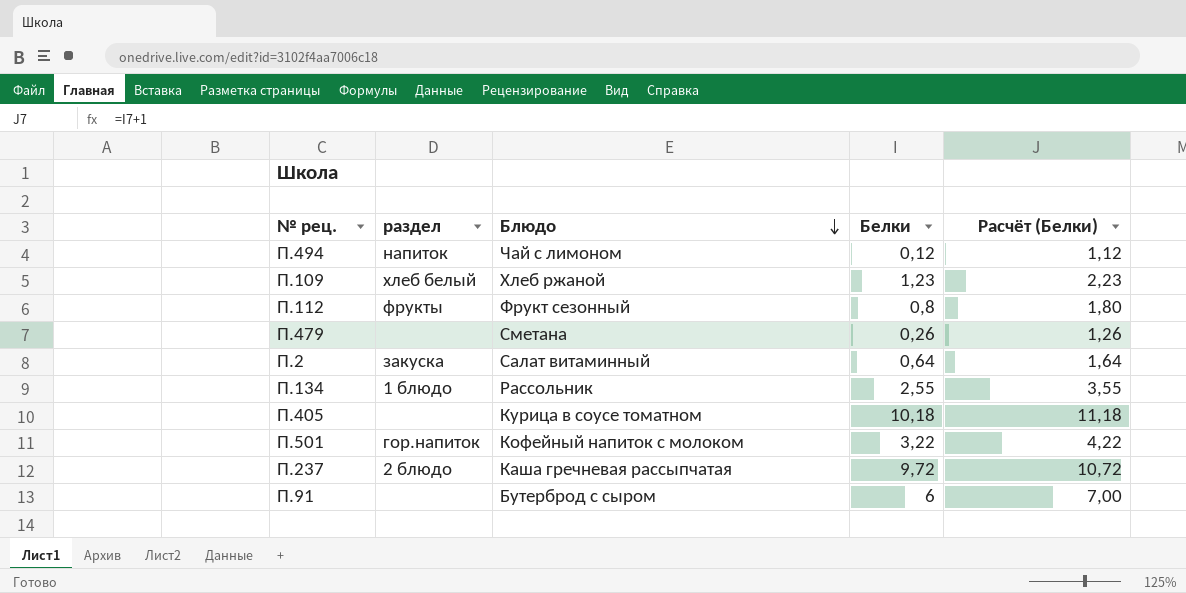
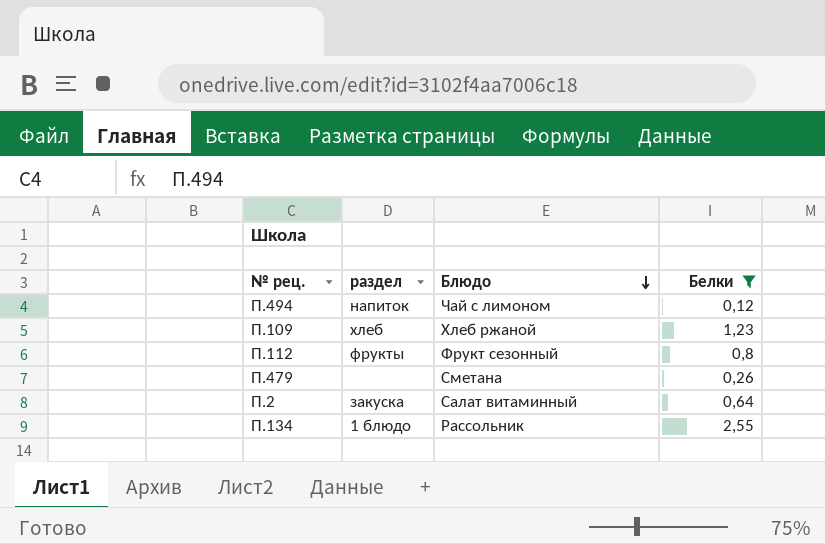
filter: none -> Белки <= 2,55
column Расчёт (Белки) | formula: [Белки] + 1 -> none
П.109 | раздел: хлеб белый -> хлеб

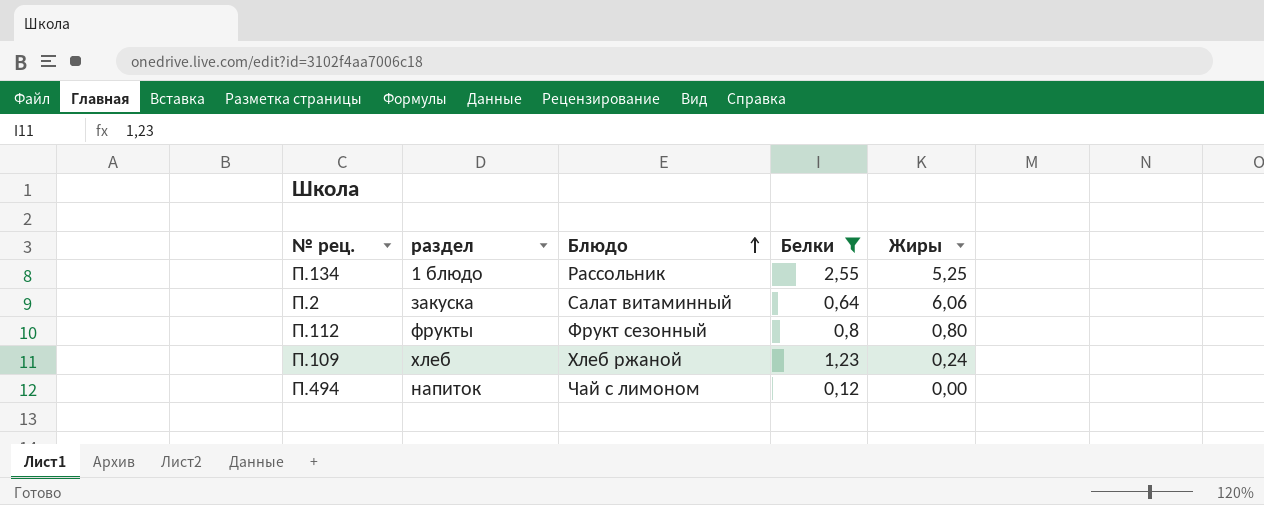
row order: Блюдо descending -> Блюдо ascending
column Жиры | position: none -> 5
row П.479: none | Сметана | 0,26 -> none

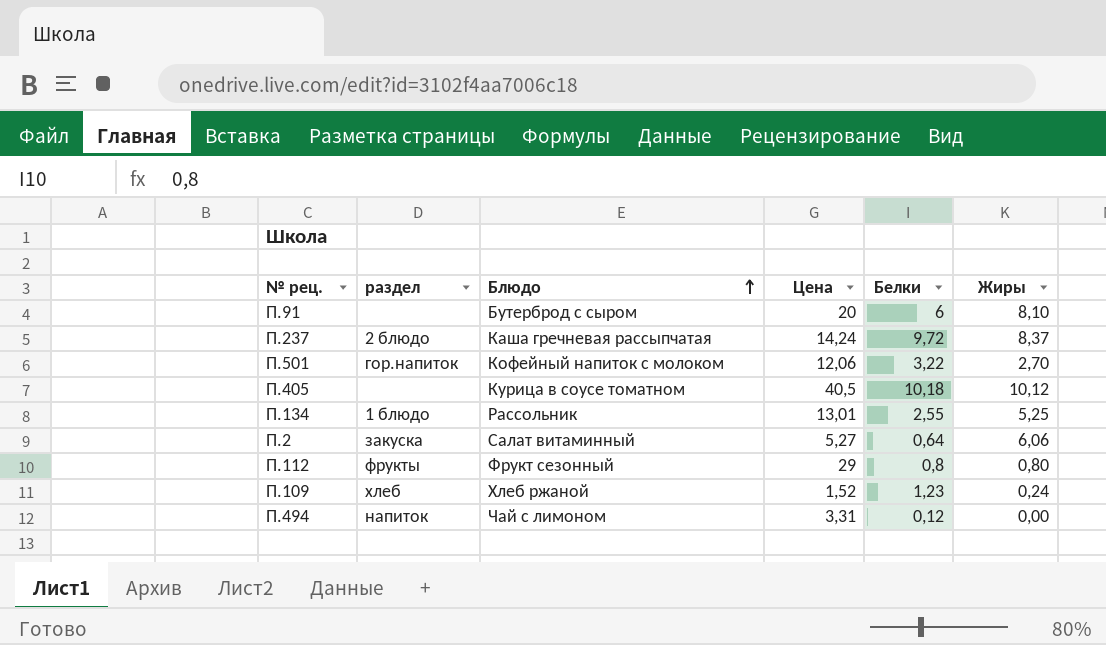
filter: Белки <= 2,55 -> none
column Цена | position: none -> 4

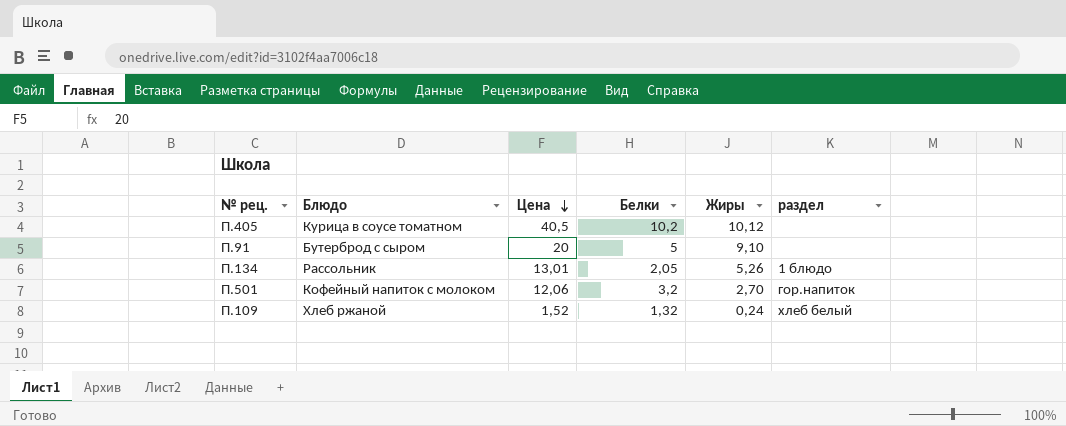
row order: Блюдо ascending -> Цена descending
column раздел | position: 2 -> 6
row П.237: 2 блюдо | Каша гречневая рассыпчатая | 14,24 | 9,72 | 8,37 -> none
row П.2: закуска | Салат витаминный | 5,27 | 0,64 | 6,06 -> none
row П.112: фрукты | Фрукт сезонный | 29 | 0,8 | 0,80 -> none
row П.494: напиток | Чай с лимоном | 3,31 | 0,12 | 0,00 -> none
П.405 | Белки: 10,18 -> 10,2
П.91 | Белки: 6 -> 5
П.91 | Жиры: 8,10 -> 9,10
П.134 | Белки: 2,55 -> 2,05
П.134 | Жиры: 5,25 -> 5,26
П.501 | Белки: 3,22 -> 3,2
П.109 | Белки: 1,23 -> 1,32
П.109 | раздел: хлеб -> хлеб белый

